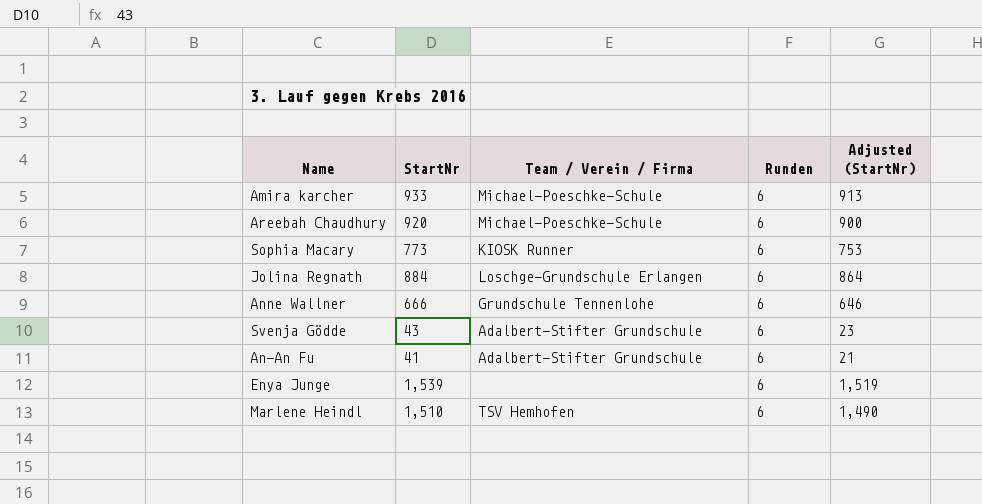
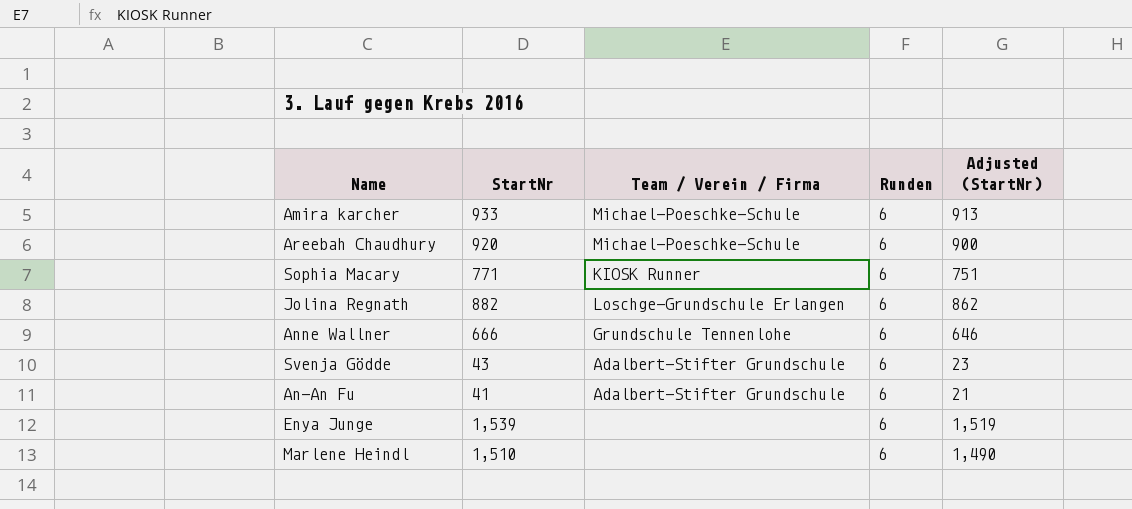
Sophia Macary | StartNr: 773 -> 771
Sophia Macary | Adjusted (StartNr): 753 -> 751
Jolina Regnath | StartNr: 884 -> 882
Jolina Regnath | Adjusted (StartNr): 864 -> 862
Marlene Heindl | Team / Verein / Firma: TSV Hemhofen -> none

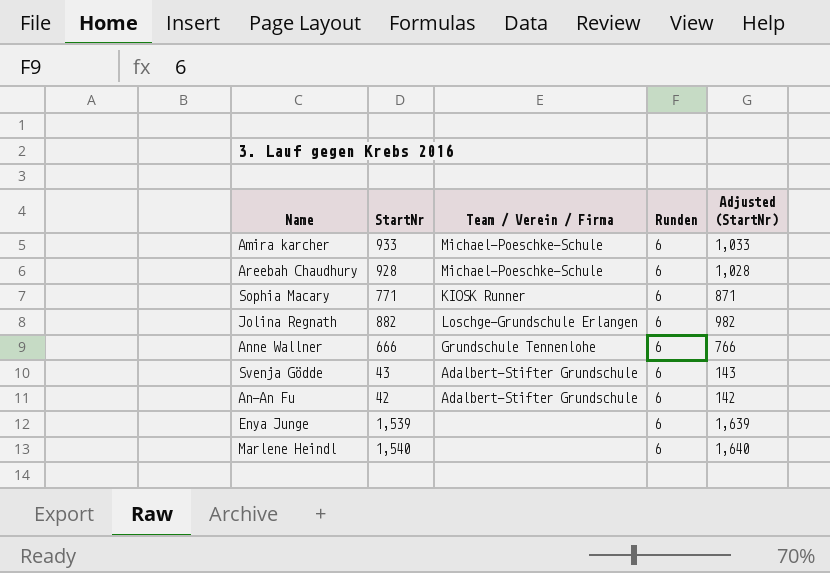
column Adjusted (StartNr) | formula: [StartNr] - 20 -> [StartNr] + 100
Areebah Chaudhury | StartNr: 920 -> 928
An-An Fu | StartNr: 41 -> 42
Marlene Heindl | StartNr: 1,510 -> 1,540

